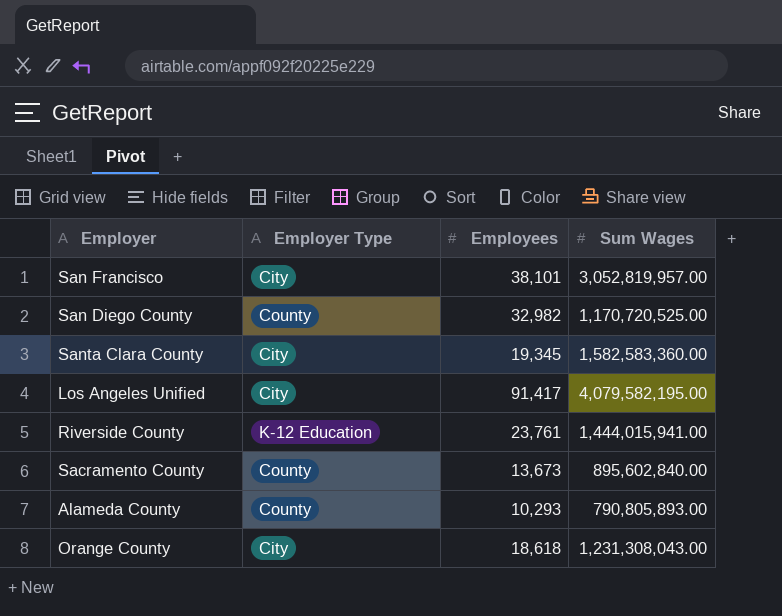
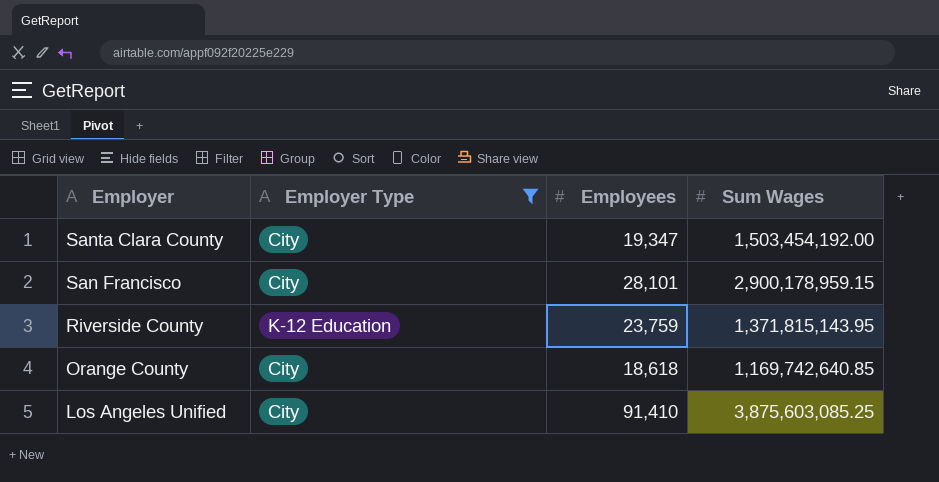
filter: none -> Employer Type != County
row order: none -> Employer descending
Santa Clara County | Employees: 19,345 -> 19,347
Santa Clara County | Sum Wages: 1,582,583,360.00 -> 1,503,454,192.00
San Francisco | Employees: 38,101 -> 28,101
San Francisco | Sum Wages: 3,052,819,957.00 -> 2,900,178,959.15
Riverside County | Employees: 23,761 -> 23,759
Riverside County | Sum Wages: 1,444,015,941.00 -> 1,371,815,143.95
Orange County | Sum Wages: 1,231,308,043.00 -> 1,169,742,640.85
Los Angeles Unified | Employees: 91,417 -> 91,410
Los Angeles Unified | Sum Wages: 4,079,582,195.00 -> 3,875,603,085.25

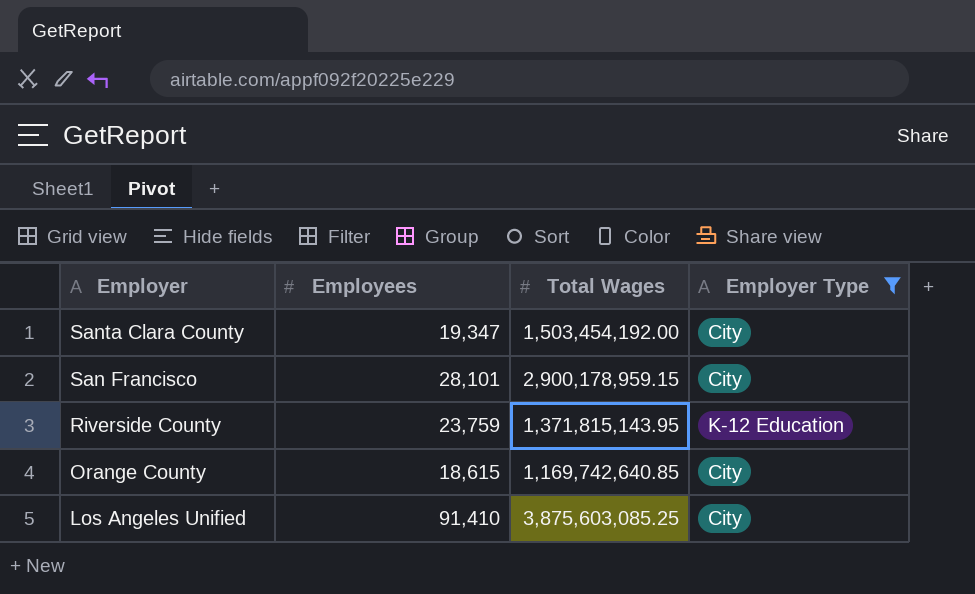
column name: Sum Wages -> Total Wages
column Employer Type | position: 2 -> 4
Orange County | Employees: 18,618 -> 18,615

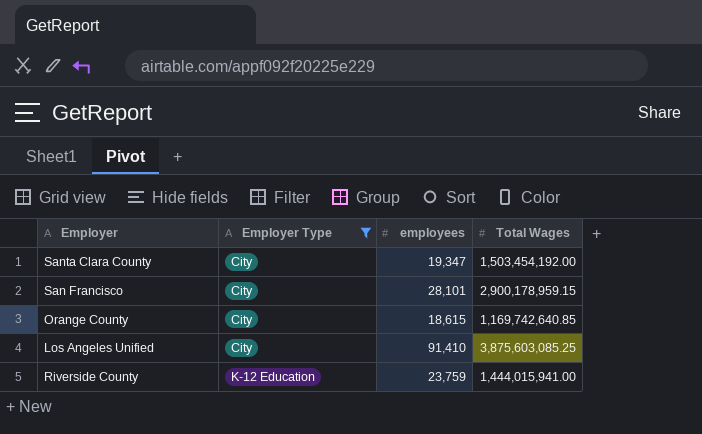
row order: Employer descending -> Employer Type ascending
column Employer Type | position: 4 -> 2
column name: Employees -> employees
Riverside County | Total Wages: 1,371,815,143.95 -> 1,444,015,941.00

